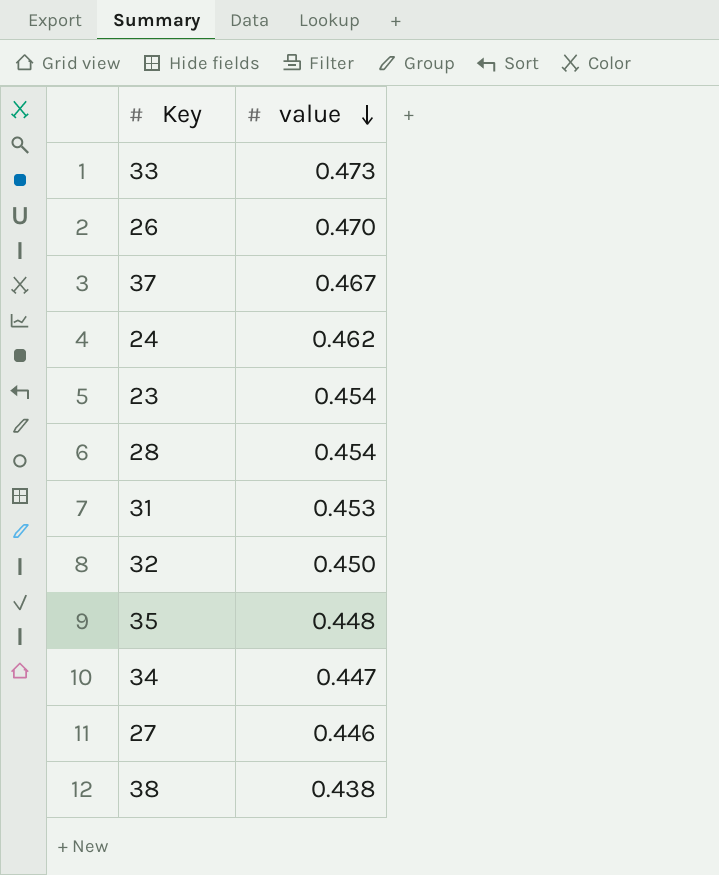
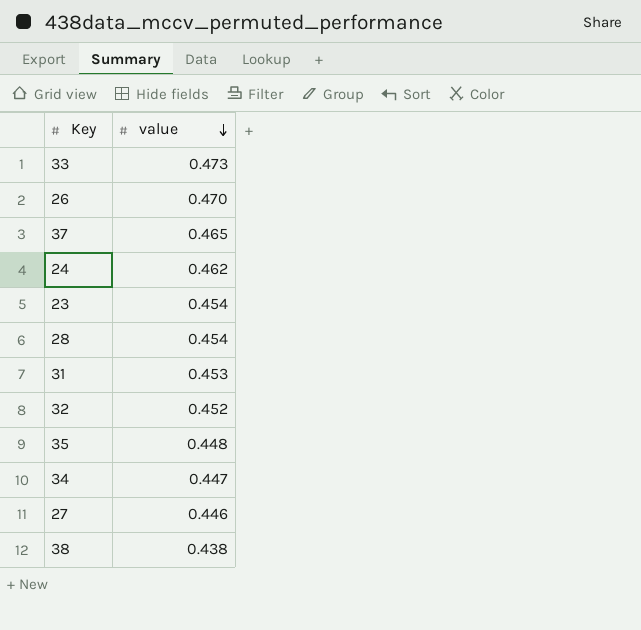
37 | value: 0.467 -> 0.465
32 | value: 0.450 -> 0.452

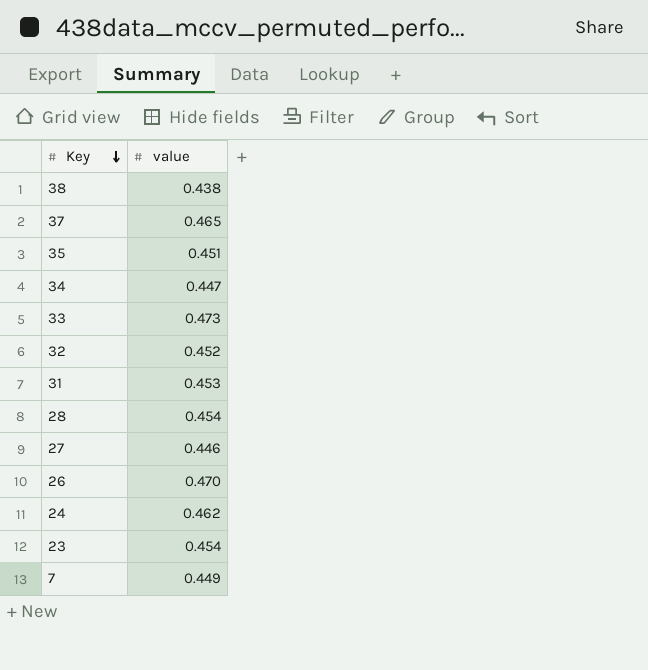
row order: value descending -> Key descending
35 | value: 0.448 -> 0.451
row 7: none -> 0.449

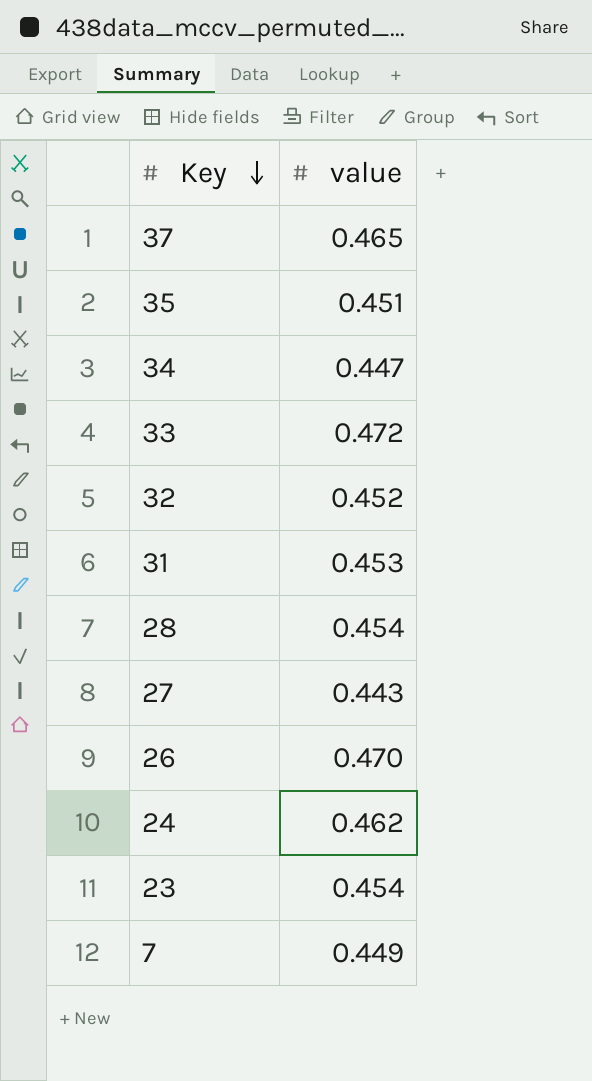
row 38: 0.438 -> none
33 | value: 0.473 -> 0.472
27 | value: 0.446 -> 0.443

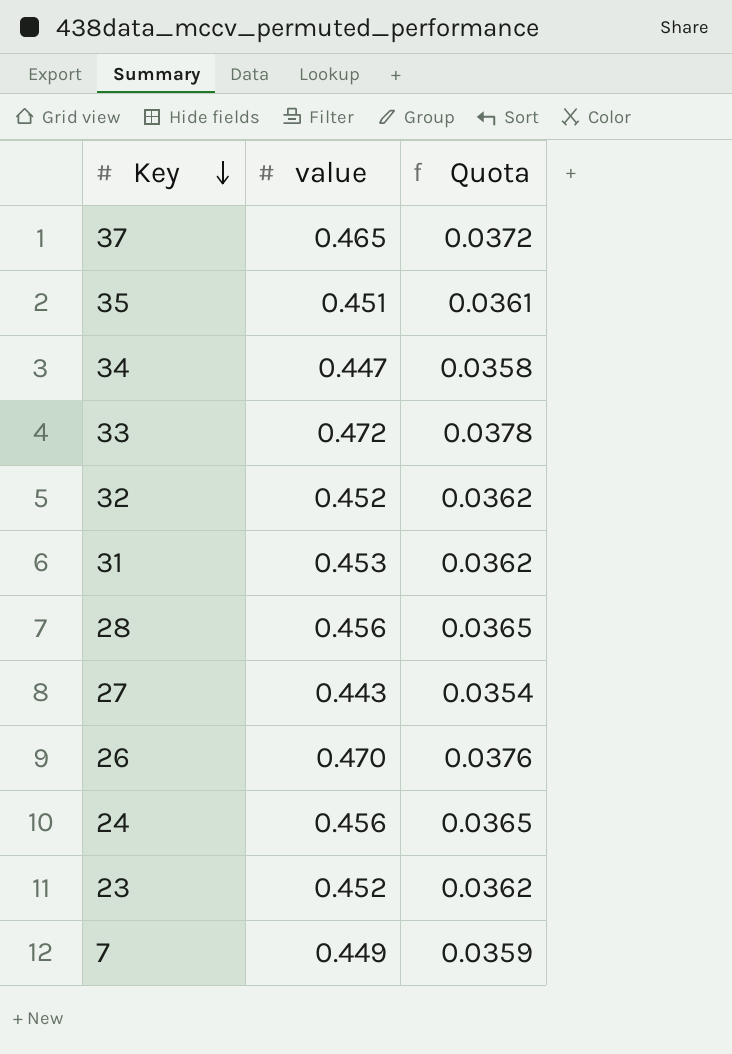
column Quota | formula: none -> [value] * 0.08
28 | value: 0.454 -> 0.456
24 | value: 0.462 -> 0.456
23 | value: 0.454 -> 0.452

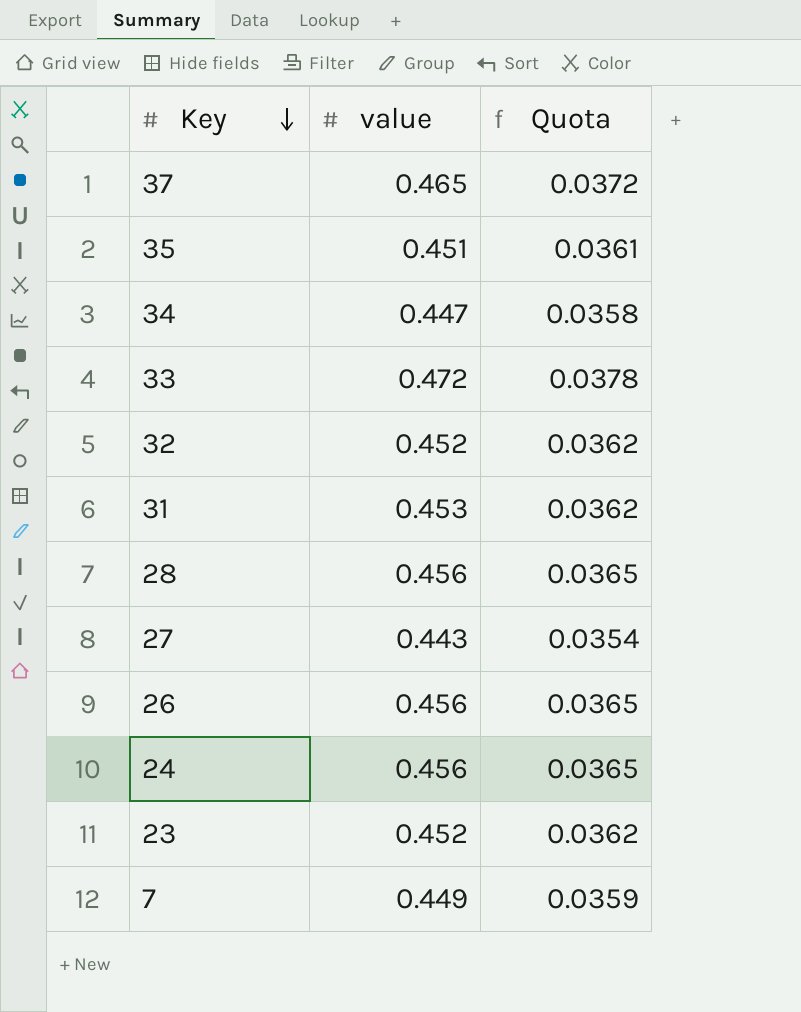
26 | value: 0.470 -> 0.456
26 | Quota: 0.0376 -> 0.0365

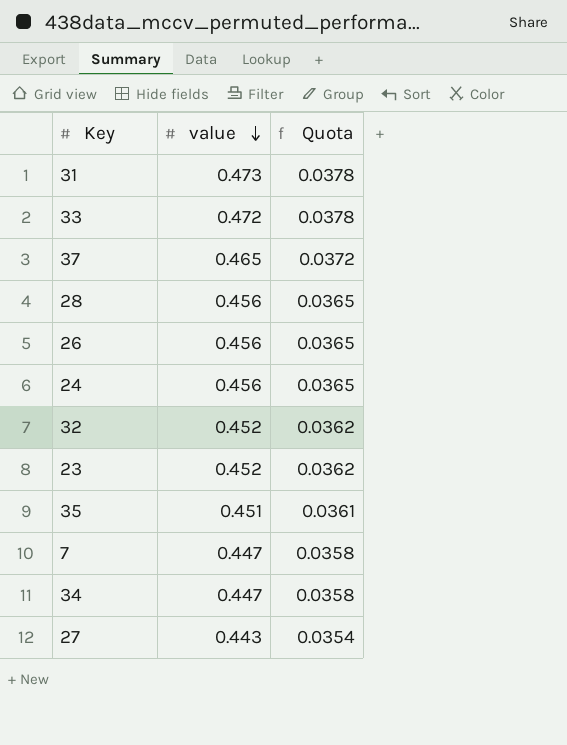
row order: Key descending -> value descending
31 | value: 0.453 -> 0.473
31 | Quota: 0.0362 -> 0.0378
7 | value: 0.449 -> 0.447
7 | Quota: 0.0359 -> 0.0358

